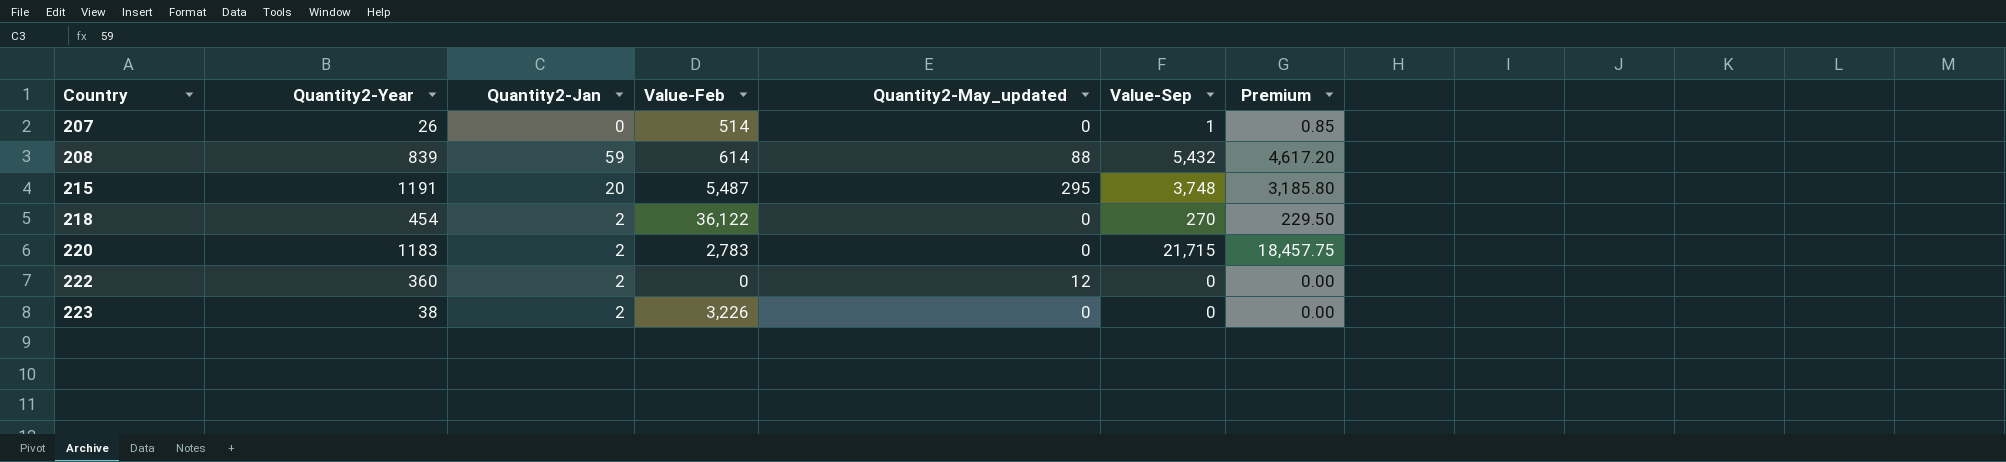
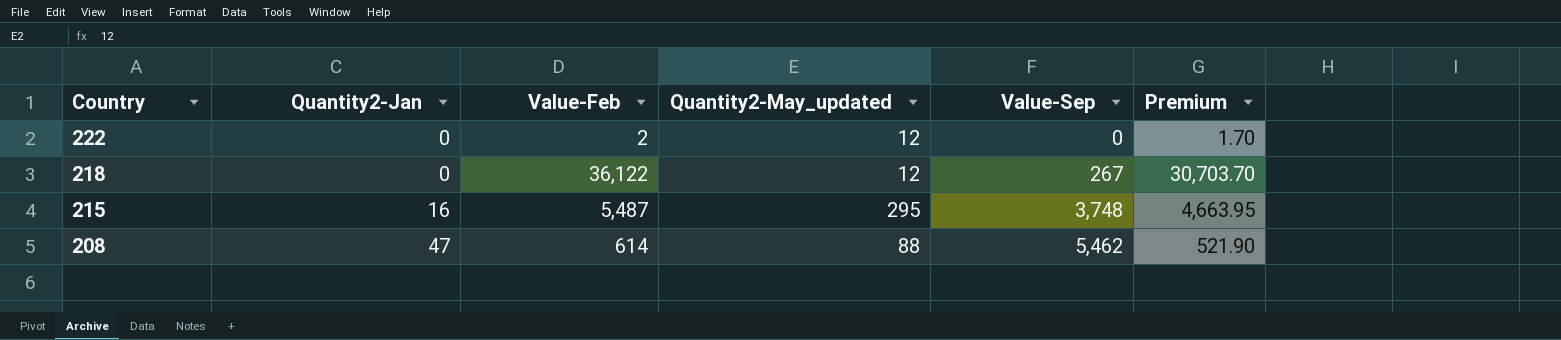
row order: Country ascending -> Country descending
column Quantity2-Year | position: 2 -> none
column Premium | formula: [Value-Sep] * 0.85 -> [Value-Feb] * 0.85
row 207: 26 | 0 | 514 | 0 | 1 | 0.85 -> none
row 220: 1183 | 2 | 2,783 | 0 | 21,715 | 18,457.75 -> none
row 223: 38 | 2 | 3,226 | 0 | 0 | 0.00 -> none
222 | Quantity2-Jan: 2 -> 0
222 | Value-Feb: 0 -> 2
218 | Quantity2-Jan: 2 -> 0
218 | Quantity2-May_updated: 0 -> 12
218 | Value-Sep: 270 -> 267
215 | Quantity2-Jan: 20 -> 16
208 | Quantity2-Jan: 59 -> 47
208 | Value-Sep: 5,432 -> 5,462

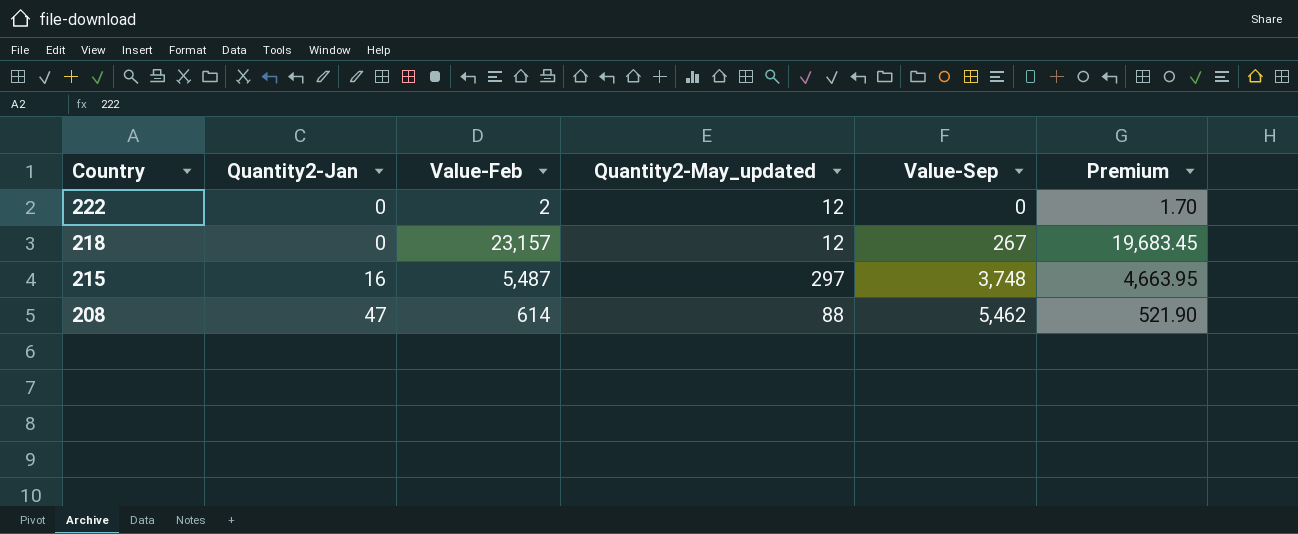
218 | Value-Feb: 36,122 -> 23,157
218 | Premium: 30,703.70 -> 19,683.45
215 | Quantity2-May_updated: 295 -> 297

